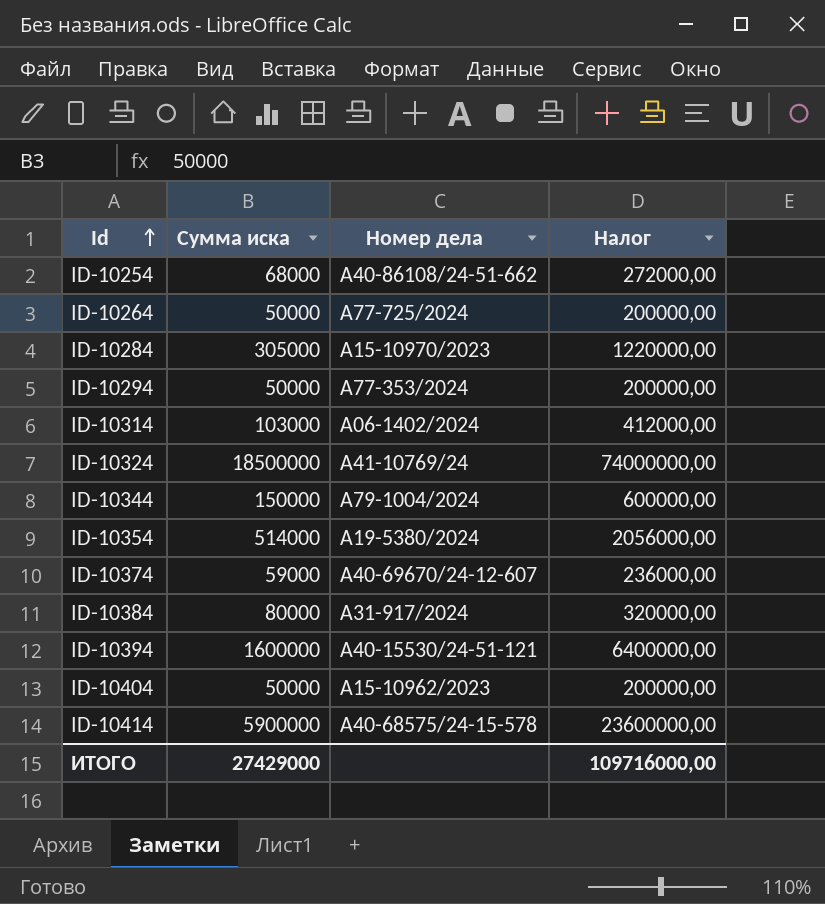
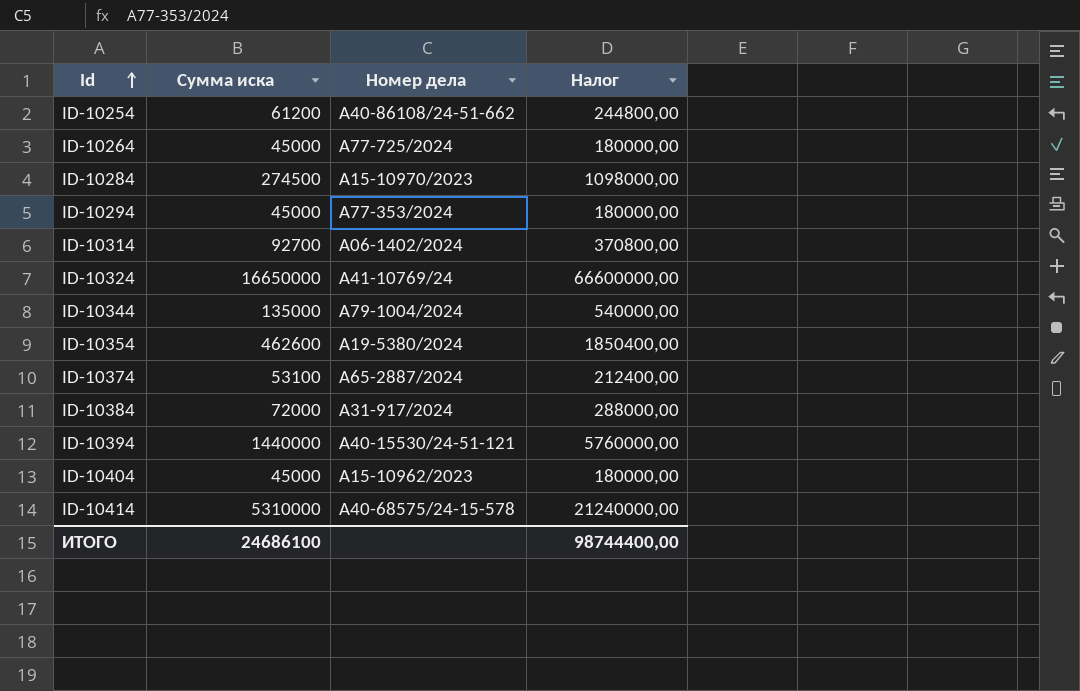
ID-10254 | Сумма иска: 68000 -> 61200
ID-10254 | Налог: 272000,00 -> 244800,00
ID-10264 | Сумма иска: 50000 -> 45000
ID-10264 | Налог: 200000,00 -> 180000,00
ID-10284 | Сумма иска: 305000 -> 274500
ID-10284 | Налог: 1220000,00 -> 1098000,00
ID-10294 | Сумма иска: 50000 -> 45000
ID-10294 | Налог: 200000,00 -> 180000,00
ID-10314 | Сумма иска: 103000 -> 92700
ID-10314 | Налог: 412000,00 -> 370800,00
ID-10324 | Сумма иска: 18500000 -> 16650000
ID-10324 | Налог: 74000000,00 -> 66600000,00
ID-10344 | Сумма иска: 150000 -> 135000
ID-10344 | Налог: 600000,00 -> 540000,00
ID-10354 | Сумма иска: 514000 -> 462600
ID-10354 | Налог: 2056000,00 -> 1850400,00
ID-10374 | Сумма иска: 59000 -> 53100
ID-10374 | Номер дела: А40-69670/24-12-607 -> А65-2887/2024
ID-10374 | Налог: 236000,00 -> 212400,00
ID-10384 | Сумма иска: 80000 -> 72000
ID-10384 | Налог: 320000,00 -> 288000,00
ID-10394 | Сумма иска: 1600000 -> 1440000
ID-10394 | Налог: 6400000,00 -> 5760000,00
ID-10404 | Сумма иска: 50000 -> 45000
ID-10404 | Налог: 200000,00 -> 180000,00
ID-10414 | Сумма иска: 5900000 -> 5310000
ID-10414 | Налог: 23600000,00 -> 21240000,00
ИТОГО | Сумма иска: 27429000 -> 24686100
ИТОГО | Налог: 109716000,00 -> 98744400,00

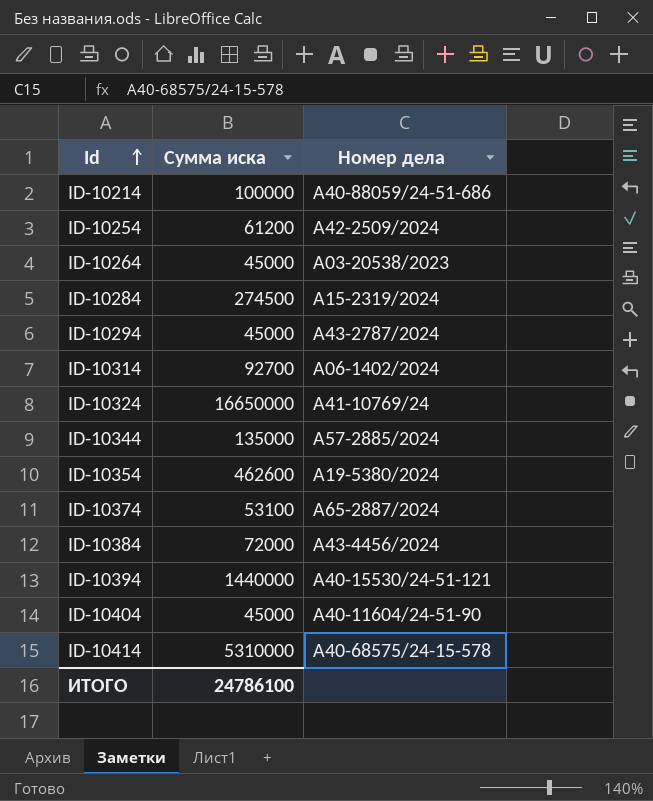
column Налог | formula: [Сумма иска] * 4 -> none
row ID-10214: none -> 100000 | А40-88059/24-51-686
ID-10254 | Номер дела: А40-86108/24-51-662 -> А42-2509/2024
ID-10264 | Номер дела: А77-725/2024 -> А03-20538/2023
ID-10284 | Номер дела: А15-10970/2023 -> А15-2319/2024
ID-10294 | Номер дела: А77-353/2024 -> А43-2787/2024
ID-10344 | Номер дела: А79-1004/2024 -> А57-2885/2024
ID-10384 | Номер дела: А31-917/2024 -> А43-4456/2024
ID-10404 | Номер дела: А15-10962/2023 -> А40-11604/24-51-90
ИТОГО | Сумма иска: 24686100 -> 24786100

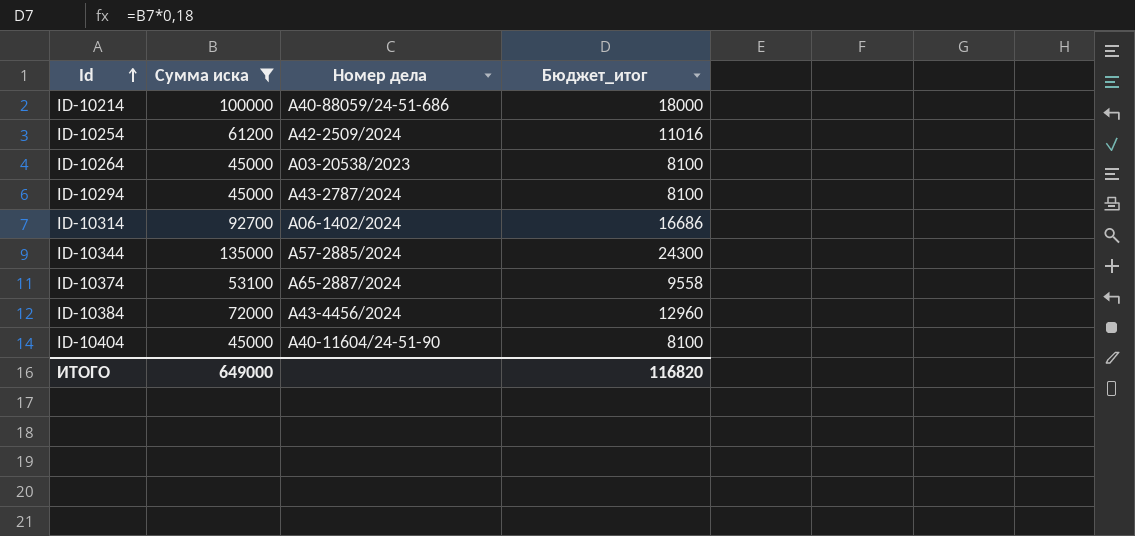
filter: none -> Сумма иска <= 135000
column Бюджет_итог | formula: none -> [Сумма иска] * 0,18
ИТОГО | Сумма иска: 24786100 -> 649000

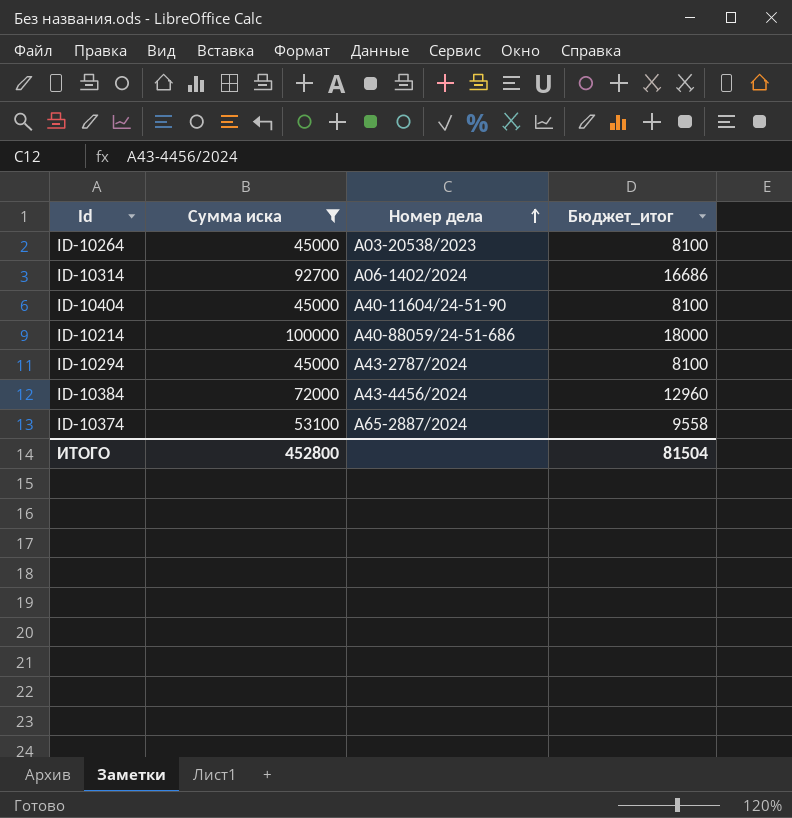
row order: Id ascending -> Номер дела ascending
row ID-10254: 61200 | А42-2509/2024 | 11016 -> none
row ID-10344: 135000 | А57-2885/2024 | 24300 -> none
ИТОГО | Сумма иска: 649000 -> 452800
ИТОГО | Бюджет_итог: 116820 -> 81504

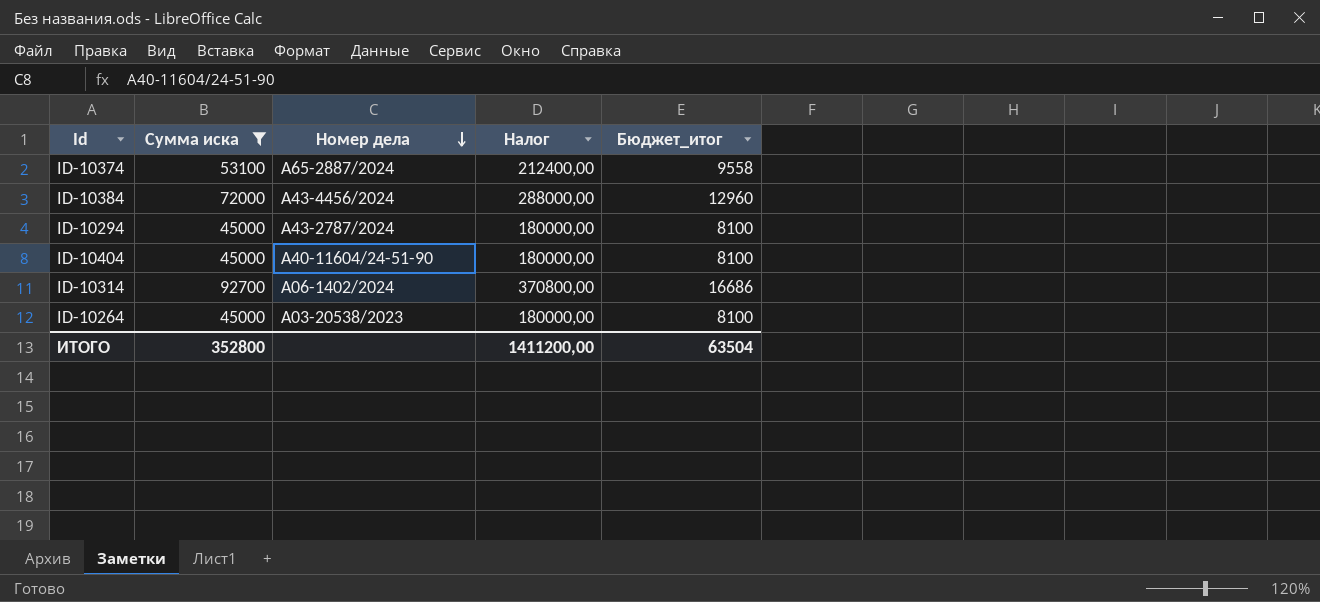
row order: Номер дела ascending -> Номер дела descending
column Налог | formula: none -> [Сумма иска] * 4
row ID-10214: 100000 | А40-88059/24-51-686 | 18000 -> none
ИТОГО | Сумма иска: 452800 -> 352800
ИТОГО | Бюджет_итог: 81504 -> 63504

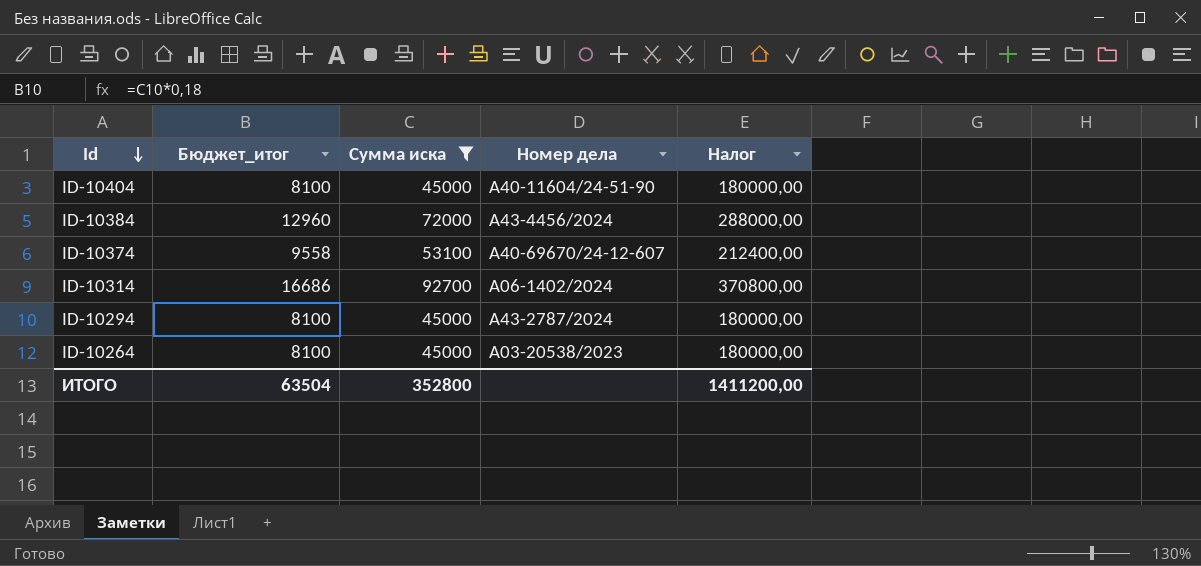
row order: Номер дела descending -> Id descending
column Бюджет_итог | position: 5 -> 2
ID-10374 | Номер дела: А65-2887/2024 -> А40-69670/24-12-607

